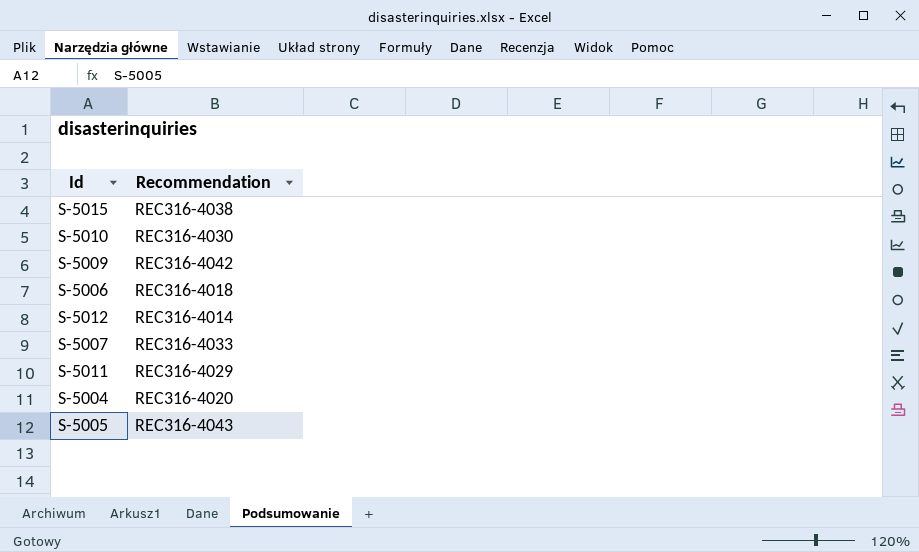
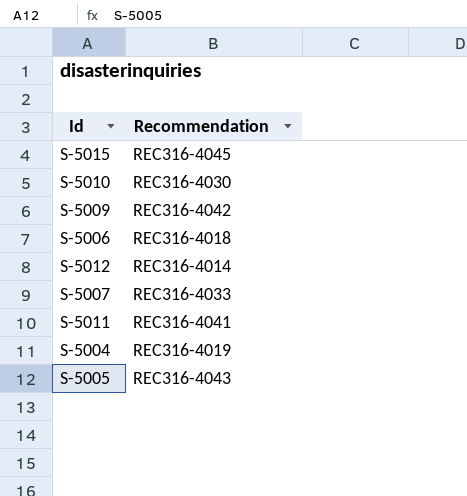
S-5015 | Recommendation: REC316-4038 -> REC316-4045
S-5011 | Recommendation: REC316-4029 -> REC316-4041
S-5004 | Recommendation: REC316-4020 -> REC316-4019

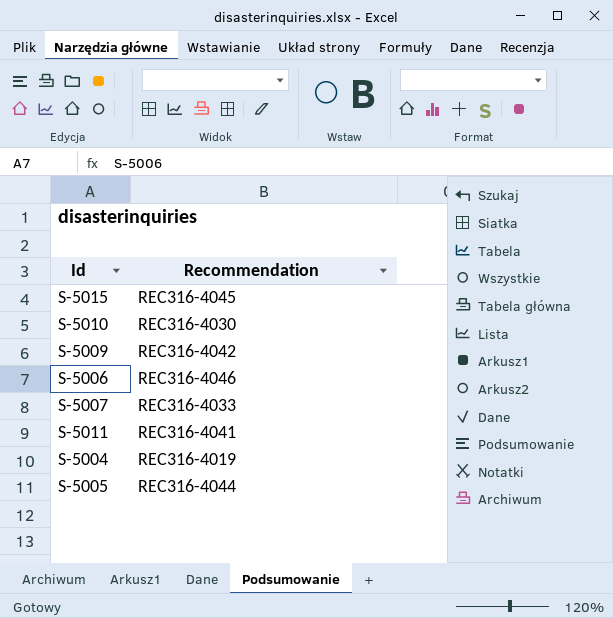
row S-5012: REC316-4014 -> none
S-5006 | Recommendation: REC316-4018 -> REC316-4046
S-5005 | Recommendation: REC316-4043 -> REC316-4044

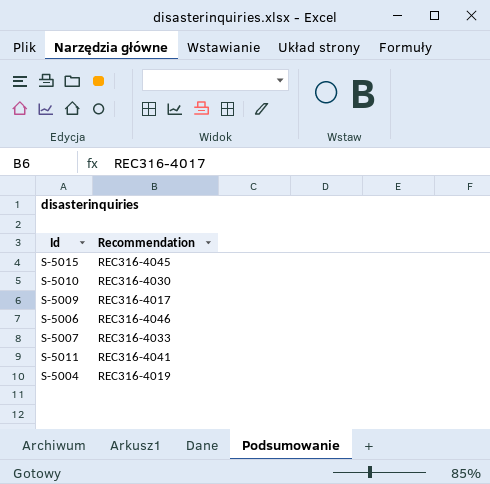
row S-5005: REC316-4044 -> none
S-5009 | Recommendation: REC316-4042 -> REC316-4017

